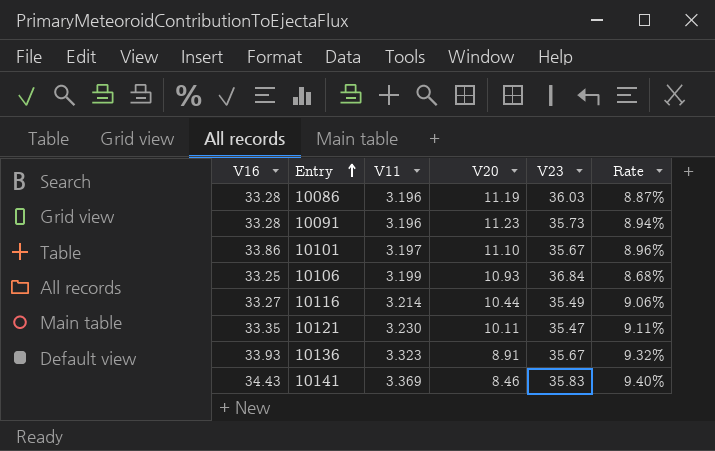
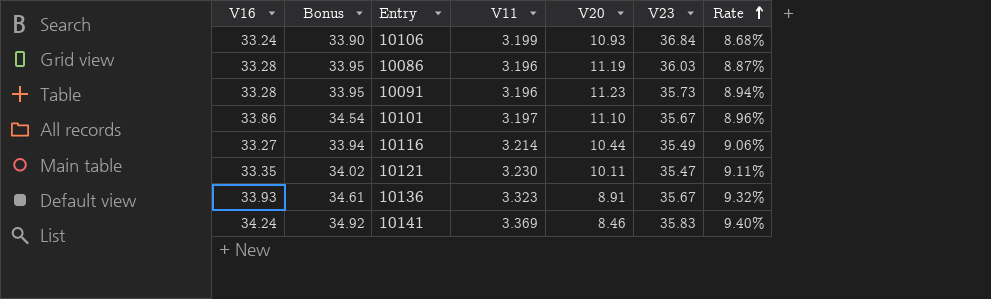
row order: Entry ascending -> Rate ascending
column Bonus | formula: none -> [V16] * 1.02
10106 | V16: 33.25 -> 33.24
10141 | V16: 34.43 -> 34.24

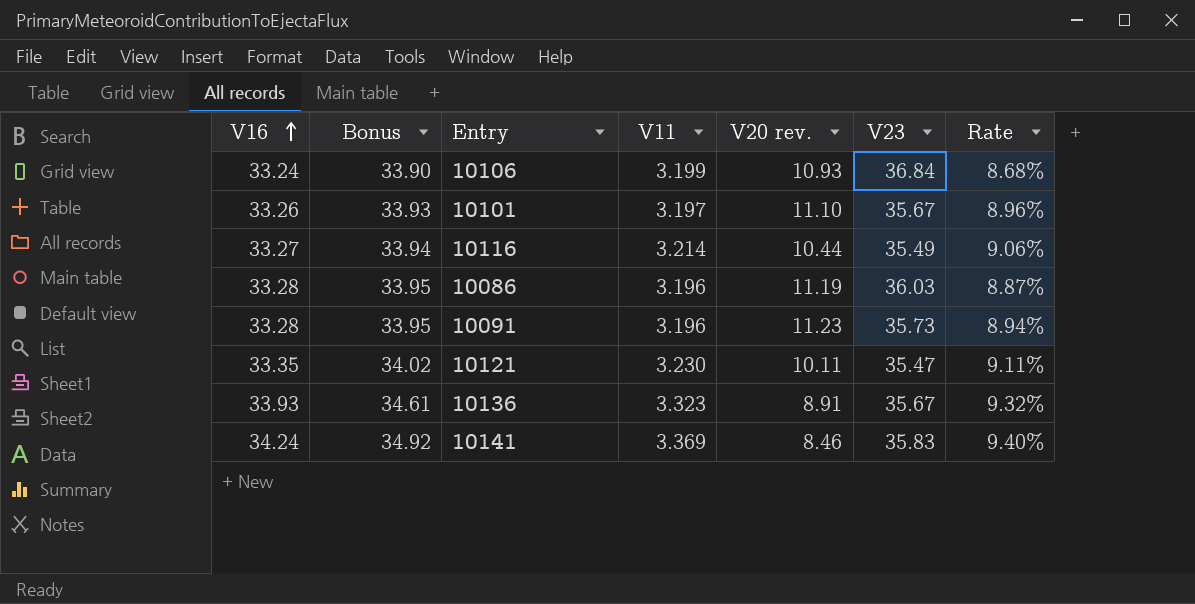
row order: Rate ascending -> V16 ascending
column name: V20 -> V20 rev.
10101 | V16: 33.86 -> 33.26
10101 | Bonus: 34.54 -> 33.93

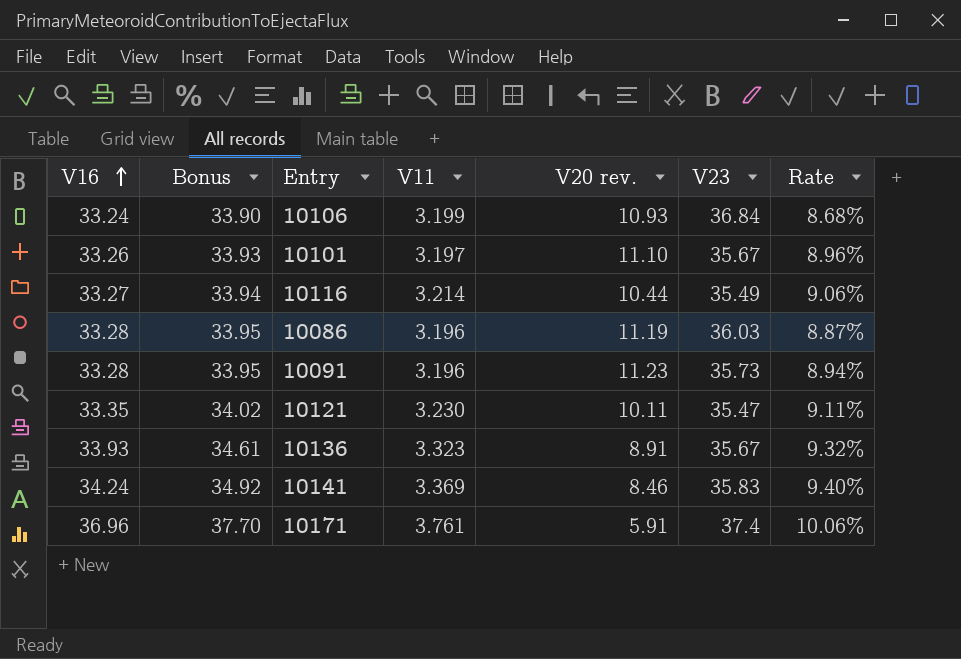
row 10171: none -> 36.96 | 37.70 | 3.761 | 5.91 | 37.4 | 10.06%

